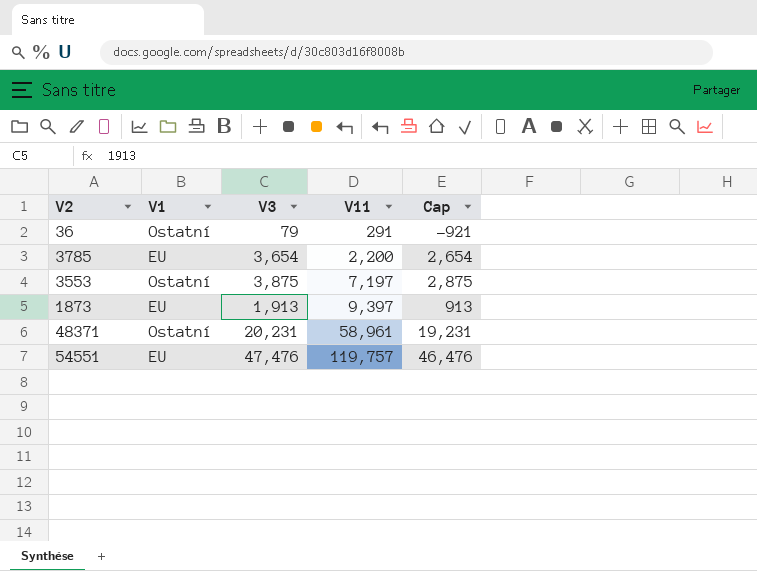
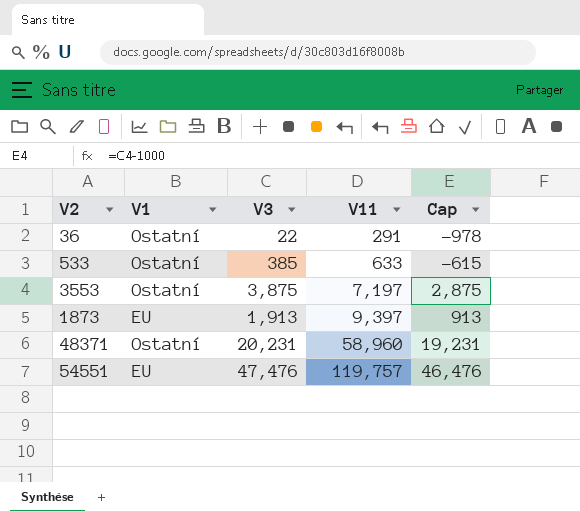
row 3785: EU | 3,654 | 2,200 | 2,654 -> none
36 | V3: 79 -> 22
36 | Cap: -921 -> -978
row 533: none -> Ostatní | 385 | 633 | -615
48371 | V11: 58,961 -> 58,960

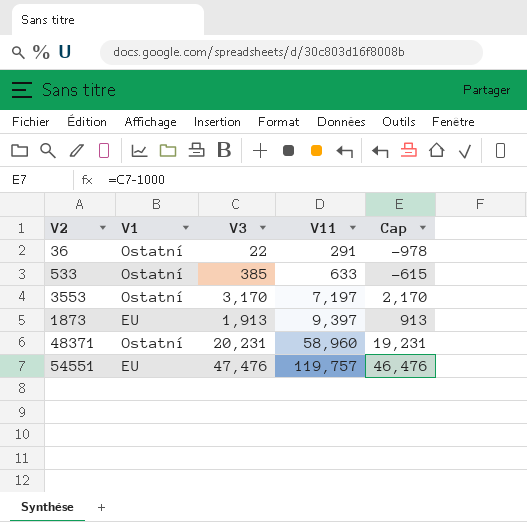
3553 | V3: 3,875 -> 3,170
3553 | Cap: 2,875 -> 2,170

